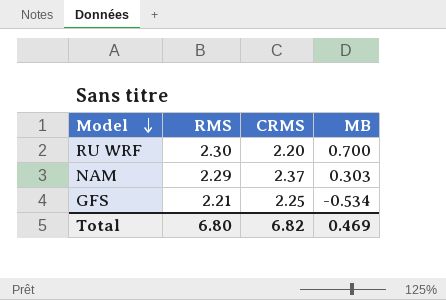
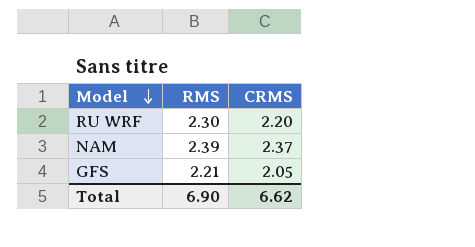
column MB | position: 4 -> none
NAM | RMS: 2.29 -> 2.39
GFS | CRMS: 2.25 -> 2.05
Total | RMS: 6.80 -> 6.90
Total | CRMS: 6.82 -> 6.62

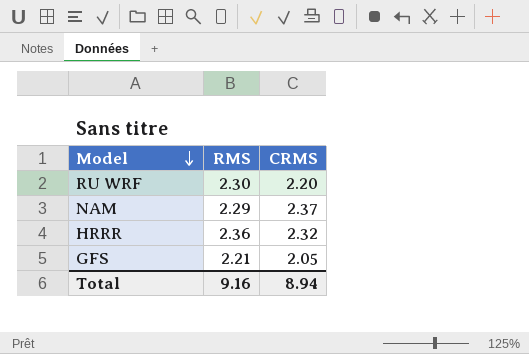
NAM | RMS: 2.39 -> 2.29
row HRRR: none -> 2.36 | 2.32
Total | RMS: 6.90 -> 9.16
Total | CRMS: 6.62 -> 8.94

